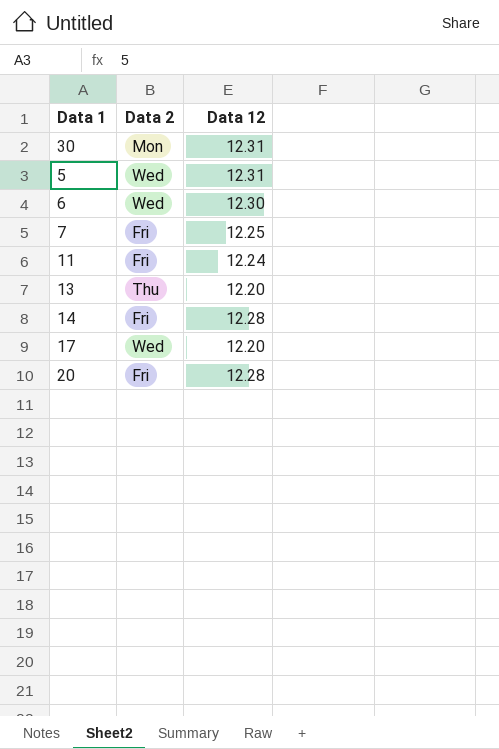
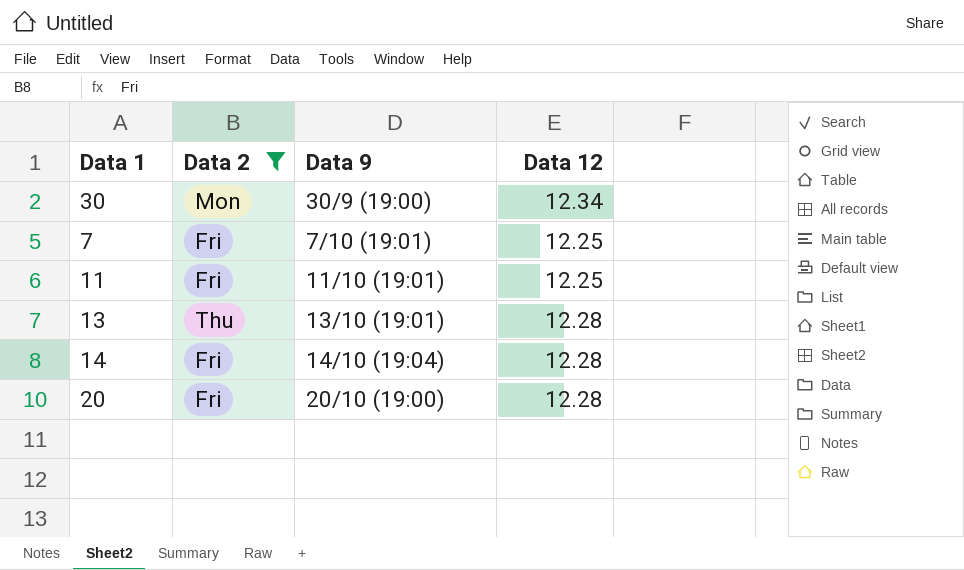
filter: none -> Data 2 != Wed
column Data 9 | position: none -> 3
30 | Data 12: 12.31 -> 12.34
11 | Data 12: 12.24 -> 12.25
13 | Data 12: 12.20 -> 12.28

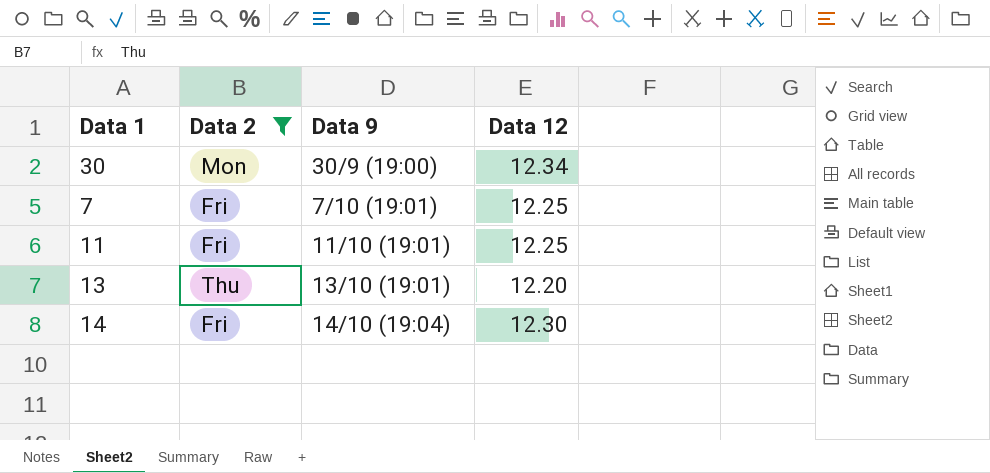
row 20: Fri | 20/10 (19:00) | 12.28 -> none
13 | Data 12: 12.28 -> 12.20
14 | Data 12: 12.28 -> 12.30

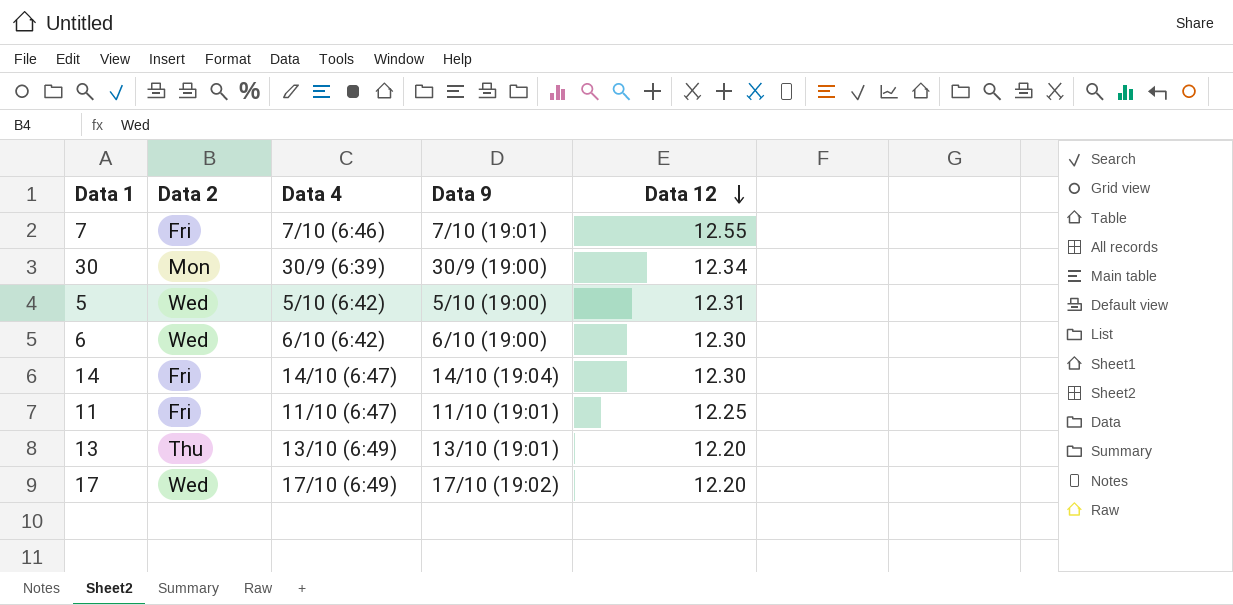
filter: Data 2 != Wed -> none
row order: none -> Data 12 descending
column Data 4 | position: none -> 3
7 | Data 12: 12.25 -> 12.55

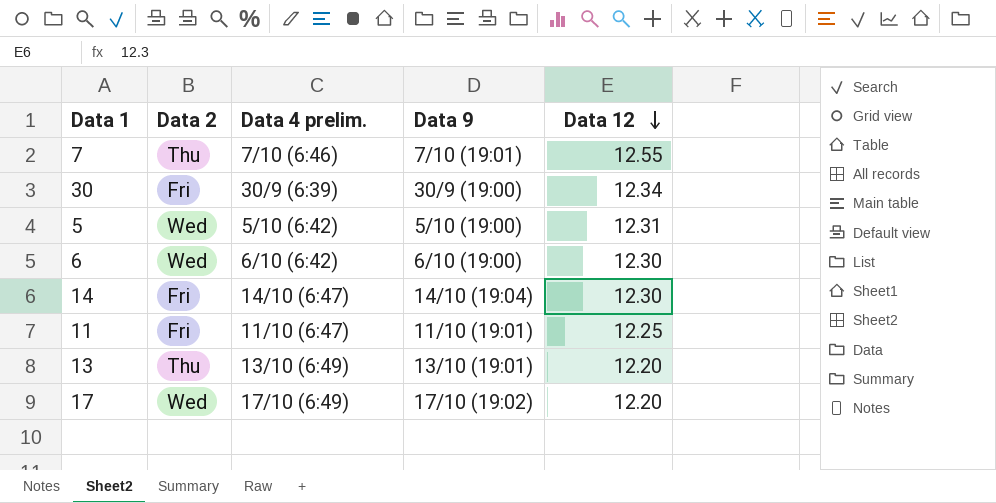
column name: Data 4 -> Data 4 prelim.
7 | Data 2: Fri -> Thu
30 | Data 2: Mon -> Fri

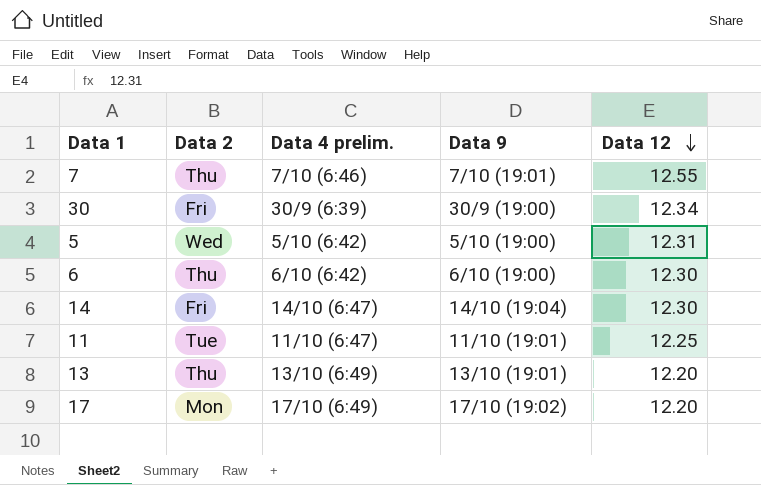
6 | Data 2: Wed -> Thu
11 | Data 2: Fri -> Tue
17 | Data 2: Wed -> Mon

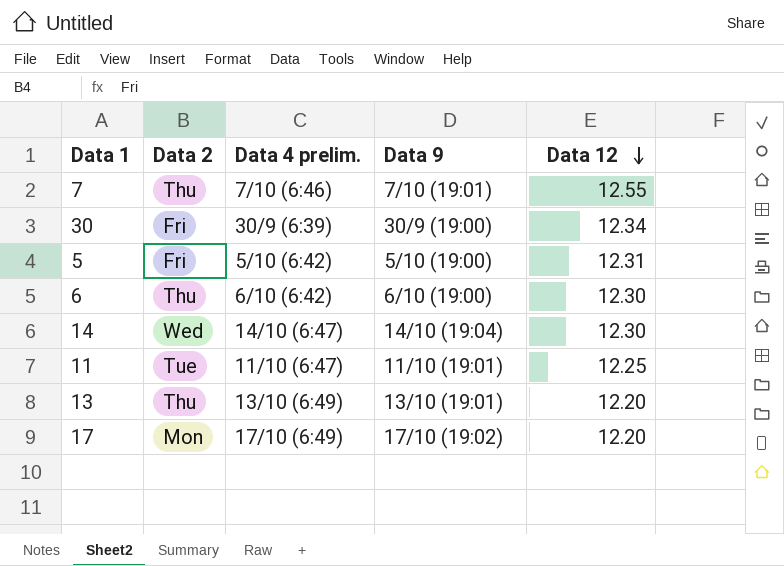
5 | Data 2: Wed -> Fri
14 | Data 2: Fri -> Wed

